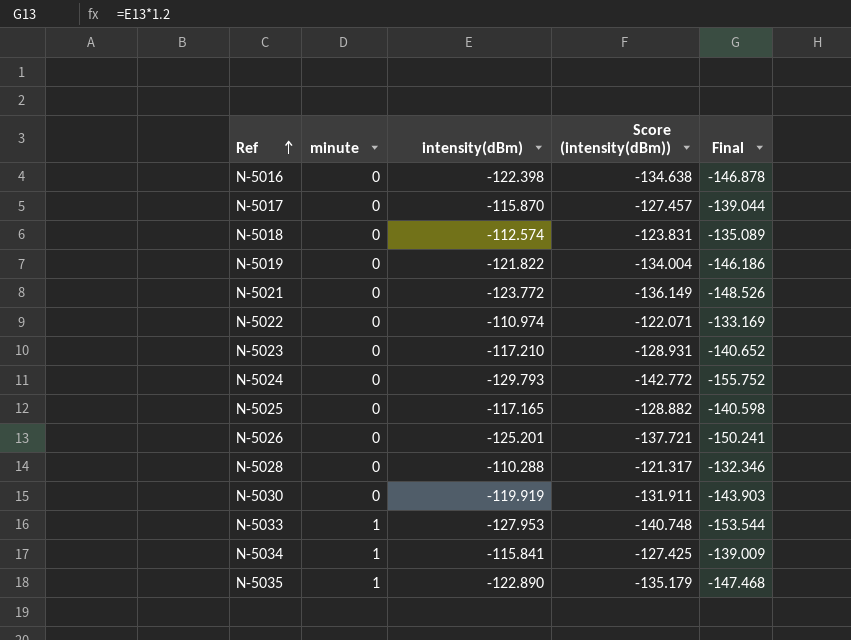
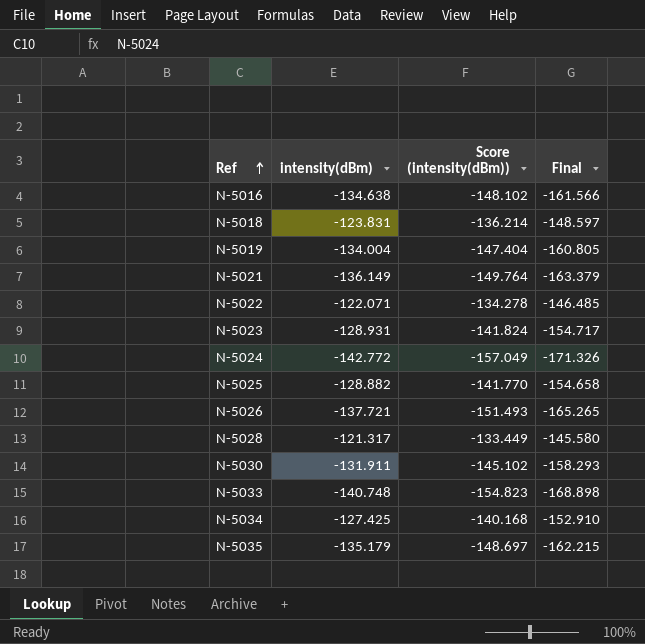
column minute | position: 2 -> none
row N-5017: 0 | -115.870 | -127.457 | -139.044 -> none
N-5016 | intensity(dBm): -122.398 -> -134.638
N-5016 | Score (intensity(dBm)): -134.638 -> -148.102
N-5016 | Final: -146.878 -> -161.566
N-5018 | intensity(dBm): -112.574 -> -123.831
N-5018 | Score (intensity(dBm)): -123.831 -> -136.214
N-5018 | Final: -135.089 -> -148.597
N-5019 | intensity(dBm): -121.822 -> -134.004
N-5019 | Score (intensity(dBm)): -134.004 -> -147.404
N-5019 | Final: -146.186 -> -160.805
N-5021 | intensity(dBm): -123.772 -> -136.149
N-5021 | Score (intensity(dBm)): -136.149 -> -149.764
N-5021 | Final: -148.526 -> -163.379
N-5022 | intensity(dBm): -110.974 -> -122.071
N-5022 | Score (intensity(dBm)): -122.071 -> -134.278
N-5022 | Final: -133.169 -> -146.485
N-5023 | intensity(dBm): -117.210 -> -128.931
N-5023 | Score (intensity(dBm)): -128.931 -> -141.824
N-5023 | Final: -140.652 -> -154.717
N-5024 | intensity(dBm): -129.793 -> -142.772
N-5024 | Score (intensity(dBm)): -142.772 -> -157.049
N-5024 | Final: -155.752 -> -171.326
N-5025 | intensity(dBm): -117.165 -> -128.882
N-5025 | Score (intensity(dBm)): -128.882 -> -141.770
N-5025 | Final: -140.598 -> -154.658
N-5026 | intensity(dBm): -125.201 -> -137.721
N-5026 | Score (intensity(dBm)): -137.721 -> -151.493
N-5026 | Final: -150.241 -> -165.265
N-5028 | intensity(dBm): -110.288 -> -121.317
N-5028 | Score (intensity(dBm)): -121.317 -> -133.449
N-5028 | Final: -132.346 -> -145.580
N-5030 | intensity(dBm): -119.919 -> -131.911
N-5030 | Score (intensity(dBm)): -131.911 -> -145.102
N-5030 | Final: -143.903 -> -158.293
N-5033 | intensity(dBm): -127.953 -> -140.748
N-5033 | Score (intensity(dBm)): -140.748 -> -154.823
N-5033 | Final: -153.544 -> -168.898
N-5034 | intensity(dBm): -115.841 -> -127.425
N-5034 | Score (intensity(dBm)): -127.425 -> -140.168
N-5034 | Final: -139.009 -> -152.910
N-5035 | intensity(dBm): -122.890 -> -135.179
N-5035 | Score (intensity(dBm)): -135.179 -> -148.697
N-5035 | Final: -147.468 -> -162.215

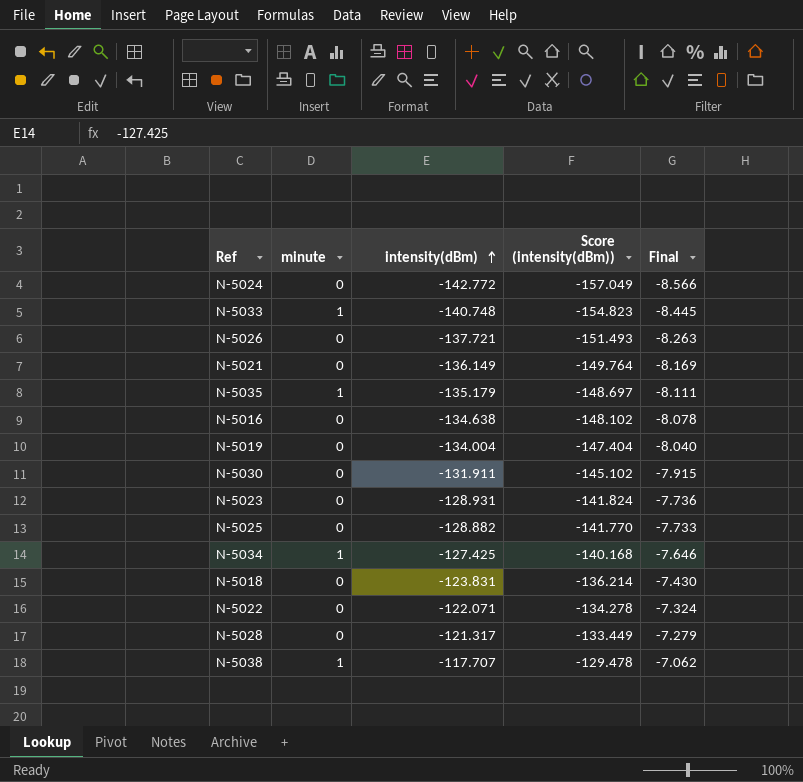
row order: Ref ascending -> intensity(dBm) ascending
column minute | position: none -> 2
column Final | formula: [intensity(dBm)] * 1.2 -> [intensity(dBm)] * 0.06
row N-5038: none -> 1 | -117.707 | -129.478 | -7.062

